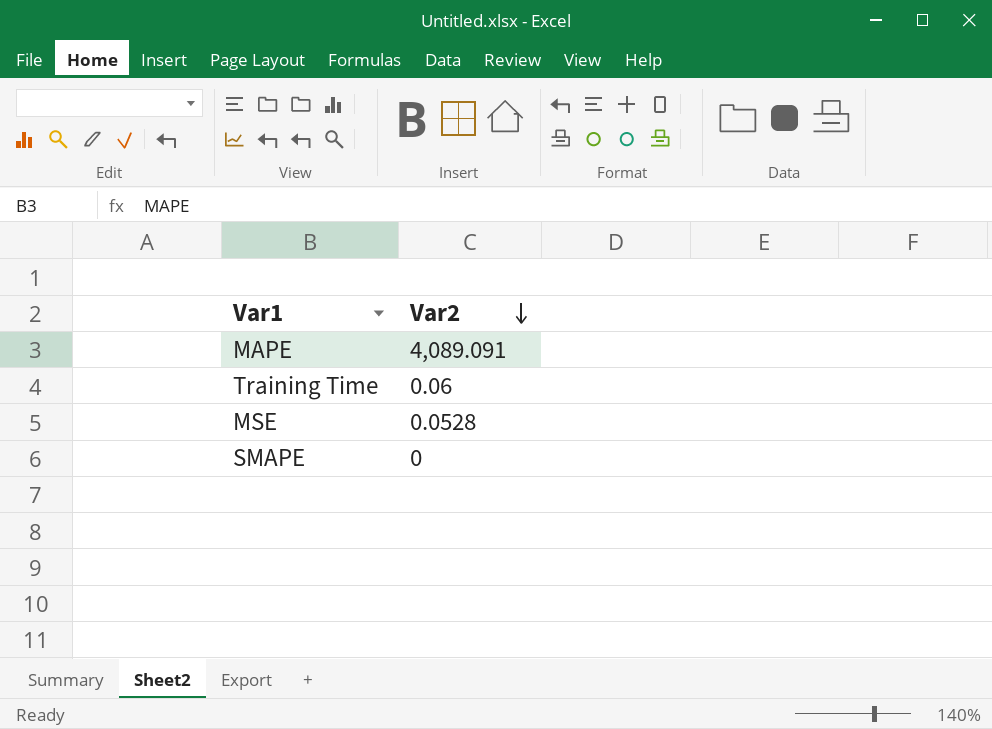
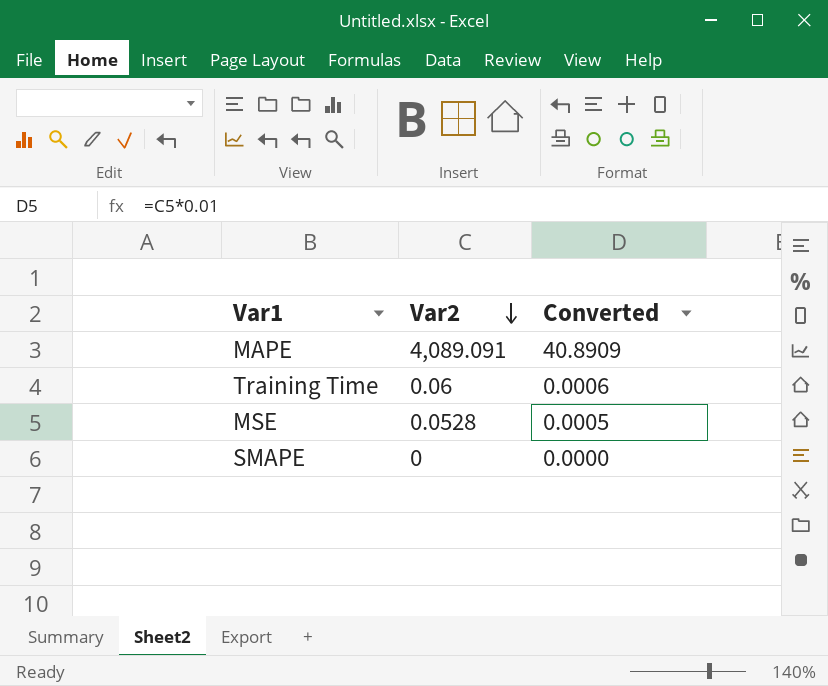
column Converted | formula: none -> [Var2] * 0.01

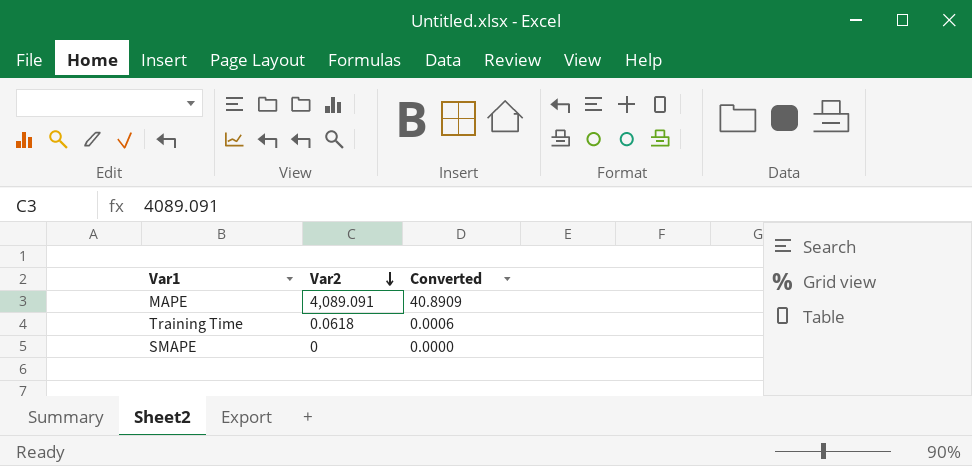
row MSE: 0.0528 | 0.0005 -> none
Training Time | Var2: 0.06 -> 0.0618

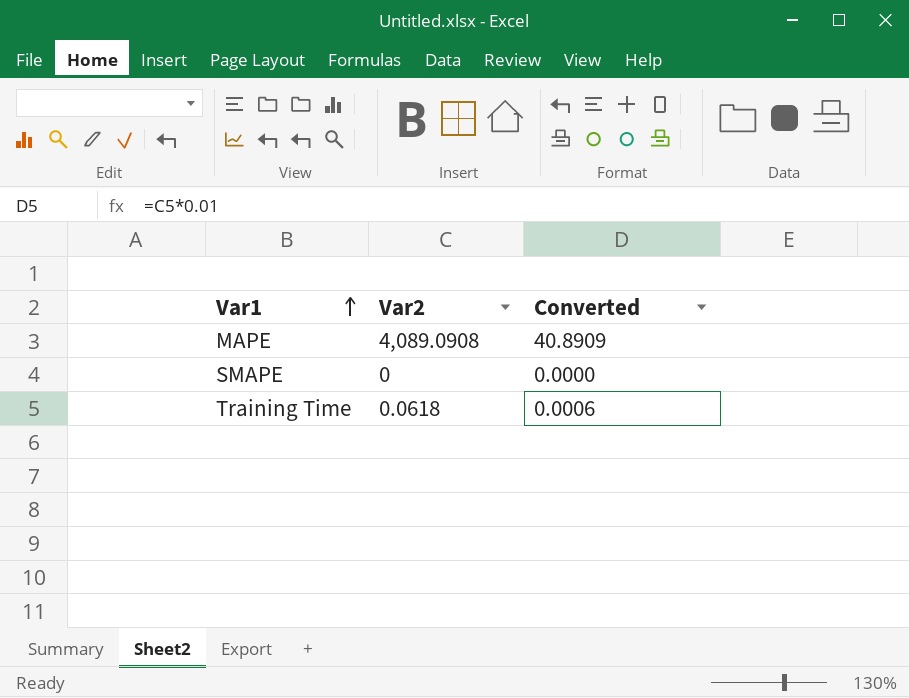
row order: Var2 descending -> Var1 ascending
MAPE | Var2: 4,089.091 -> 4,089.0908

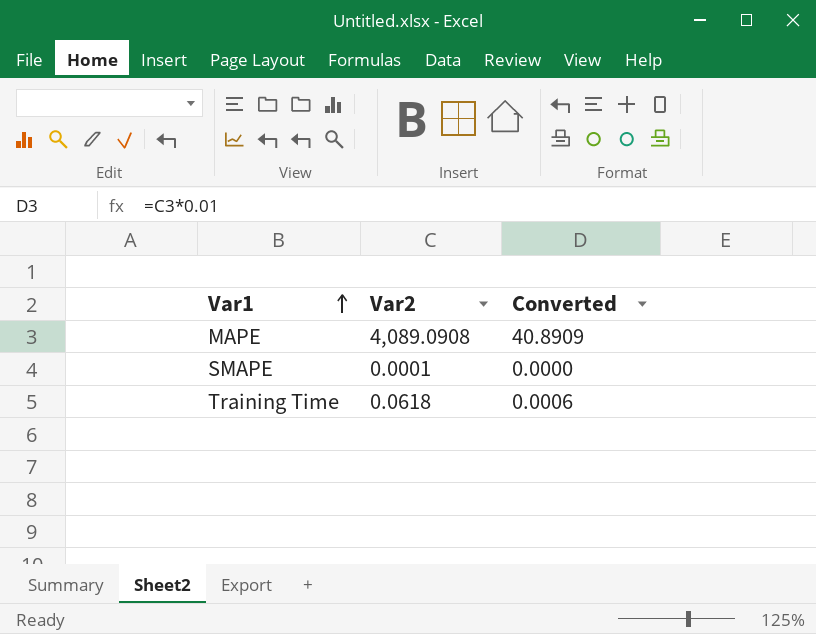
SMAPE | Var2: 0 -> 0.0001

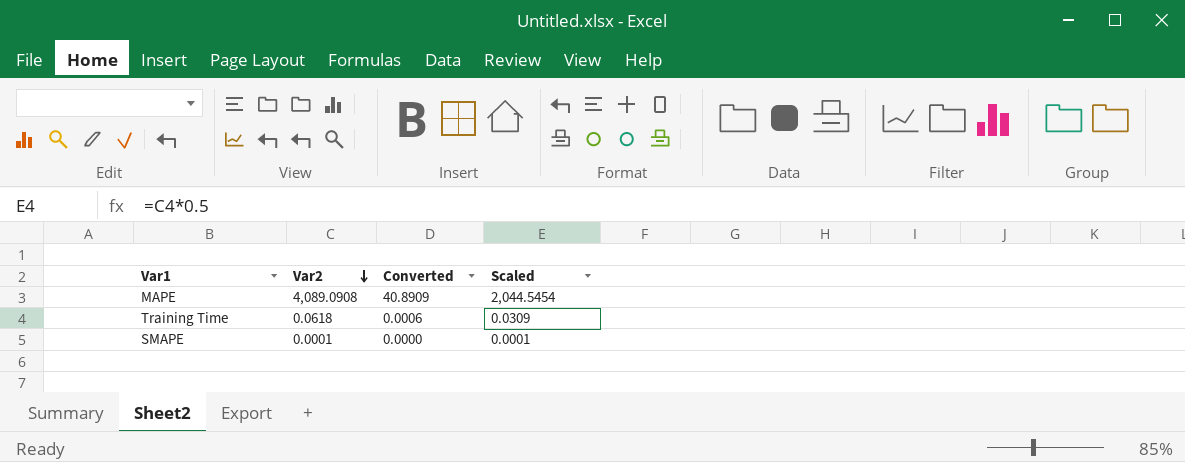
row order: Var1 ascending -> Var2 descending
column Scaled | formula: none -> [Var2] * 0.5

